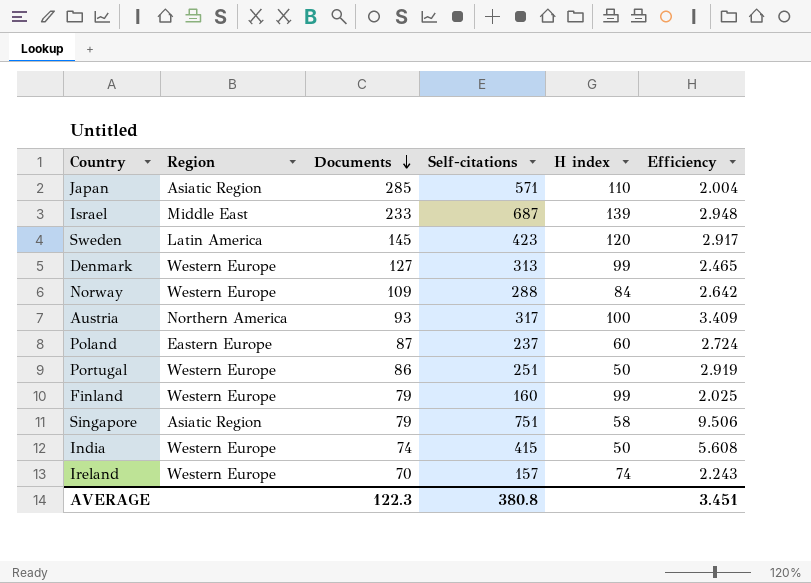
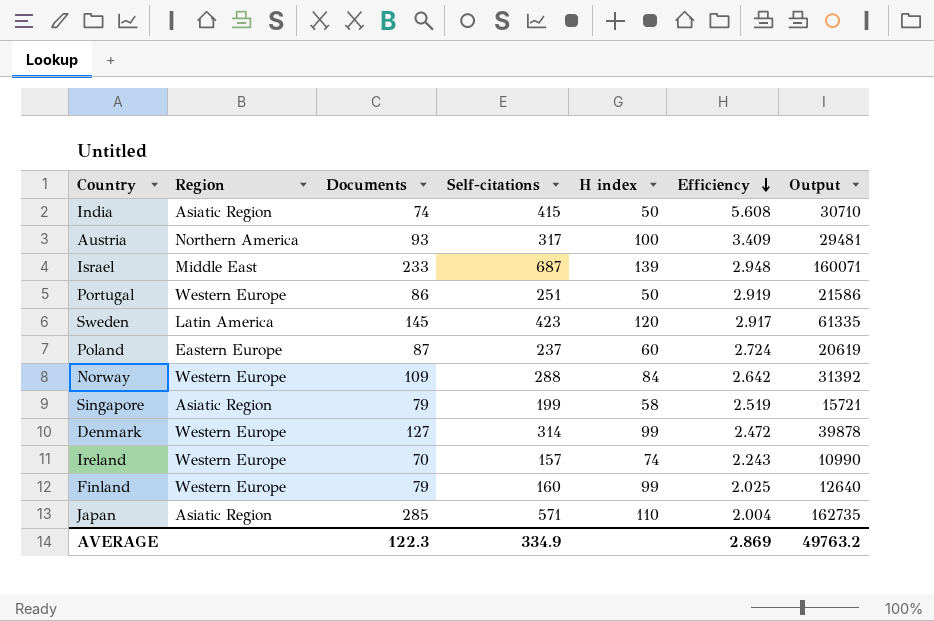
row order: Documents descending -> Efficiency descending
column Output | formula: none -> [Documents] * [Self-citations]
India | Region: Western Europe -> Asiatic Region
Singapore | Self-citations: 751 -> 199
Singapore | Efficiency: 9.506 -> 2.519
Denmark | Self-citations: 313 -> 314
Denmark | Efficiency: 2.465 -> 2.472
AVERAGE | Self-citations: 380.8 -> 334.9
AVERAGE | Efficiency: 3.451 -> 2.869

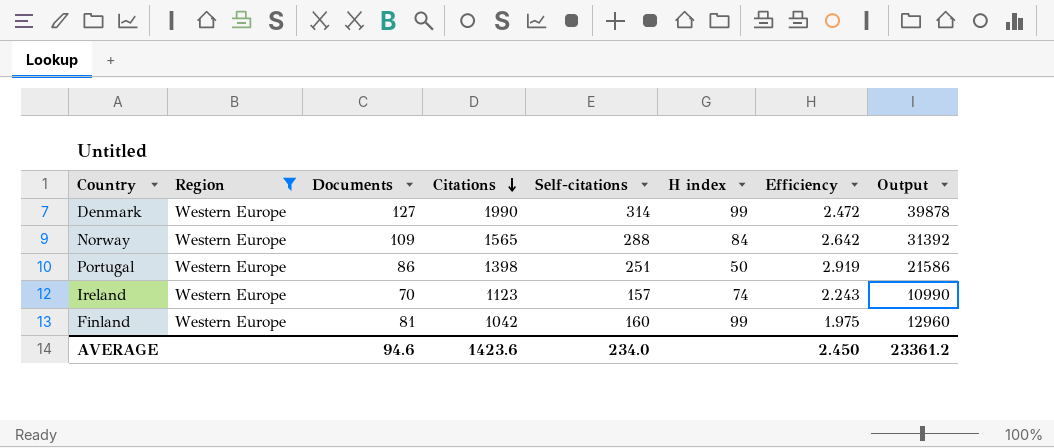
filter: none -> Region = Western Europe
row order: Efficiency descending -> Citations descending
column Citations | position: none -> 4
Finland | Documents: 79 -> 81
Finland | Efficiency: 2.025 -> 1.975
Finland | Output: 12640 -> 12960
AVERAGE | Documents: 122.3 -> 94.6
AVERAGE | Self-citations: 334.9 -> 234.0
AVERAGE | Efficiency: 2.869 -> 2.450
AVERAGE | Output: 49763.2 -> 23361.2

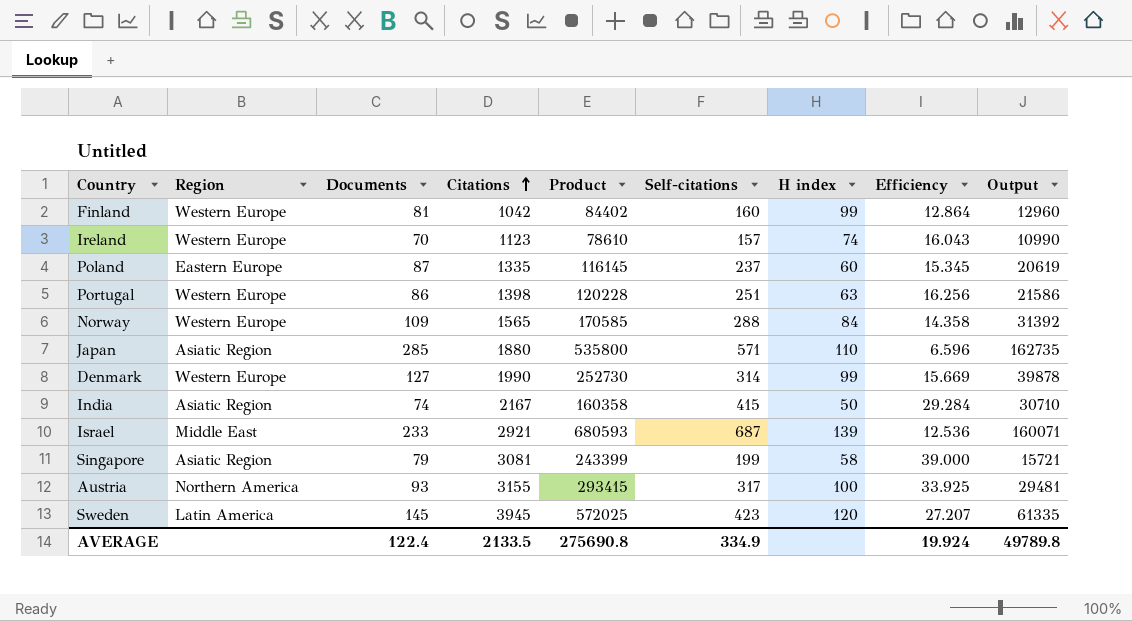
filter: Region = Western Europe -> none
row order: Citations descending -> Citations ascending
column Product | formula: none -> [Documents] * [Citations]
column Efficiency | formula: [Self-citations] / [Documents] -> [Citations] / [Documents]
Portugal | H index: 50 -> 63
AVERAGE | Documents: 94.6 -> 122.4
AVERAGE | Citations: 1423.6 -> 2133.5
AVERAGE | Self-citations: 234.0 -> 334.9
AVERAGE | Efficiency: 2.450 -> 19.924
AVERAGE | Output: 23361.2 -> 49789.8

